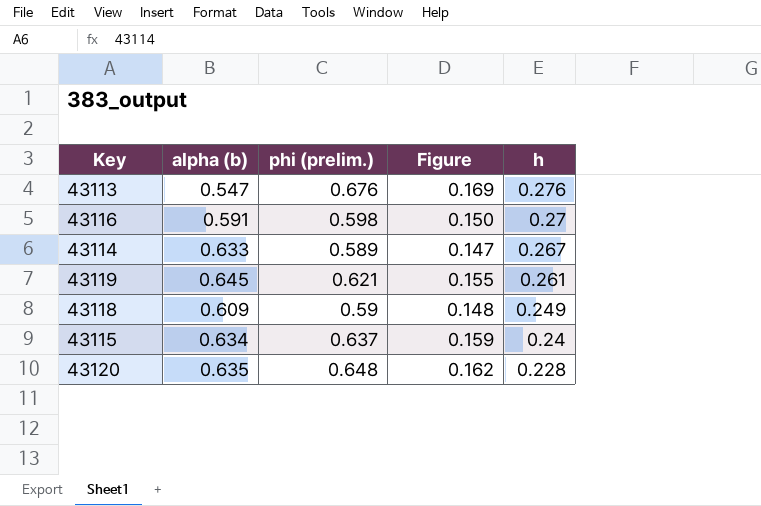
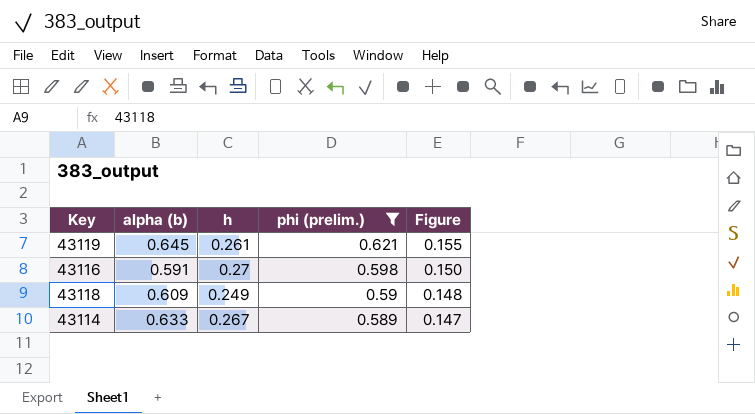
filter: none -> phi (prelim.) <= 0.621
row order: h descending -> phi (prelim.) descending
column h | position: 5 -> 3

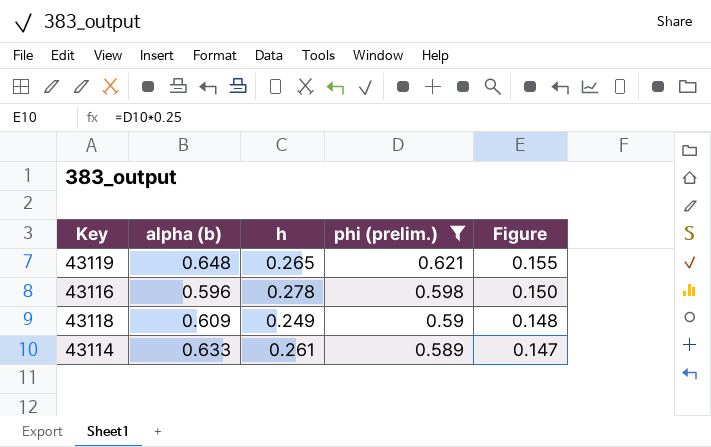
43119 | alpha (b): 0.645 -> 0.648
43119 | h: 0.261 -> 0.265
43116 | alpha (b): 0.591 -> 0.596
43116 | h: 0.27 -> 0.278
43114 | h: 0.267 -> 0.261

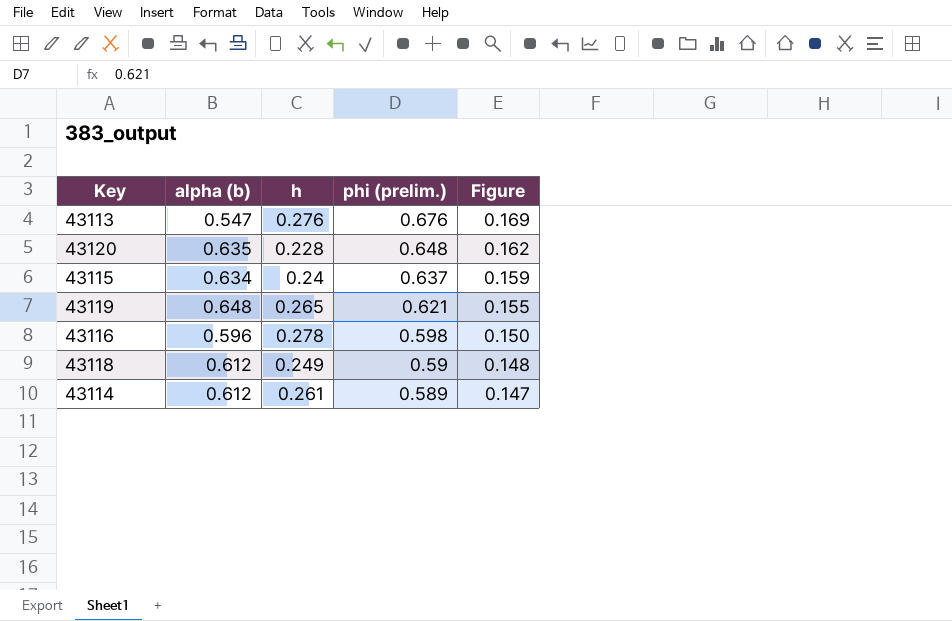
filter: phi (prelim.) <= 0.621 -> none
43118 | alpha (b): 0.609 -> 0.612
43114 | alpha (b): 0.633 -> 0.612

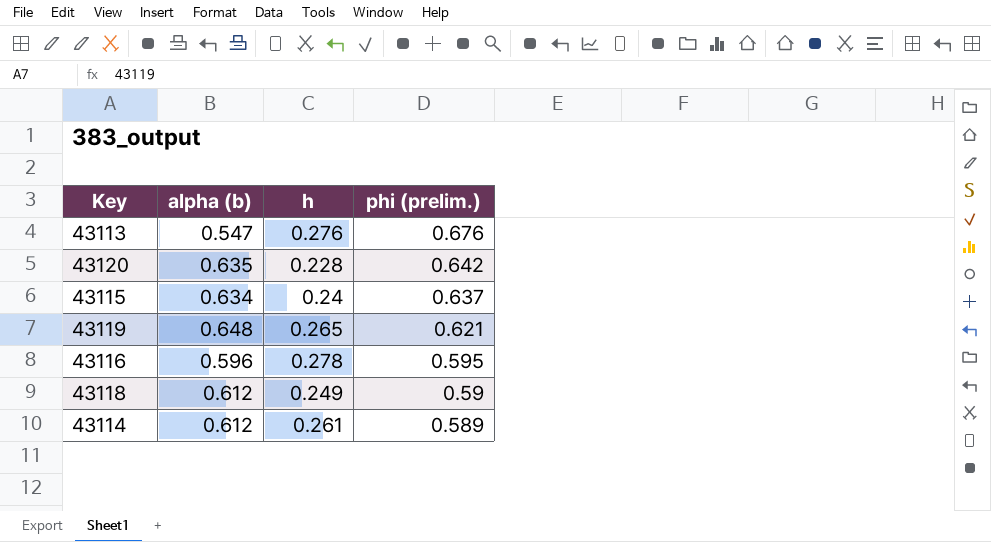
column Figure | formula: [phi (prelim.)] * 0.25 -> none
43120 | phi (prelim.): 0.648 -> 0.642
43116 | phi (prelim.): 0.598 -> 0.595

